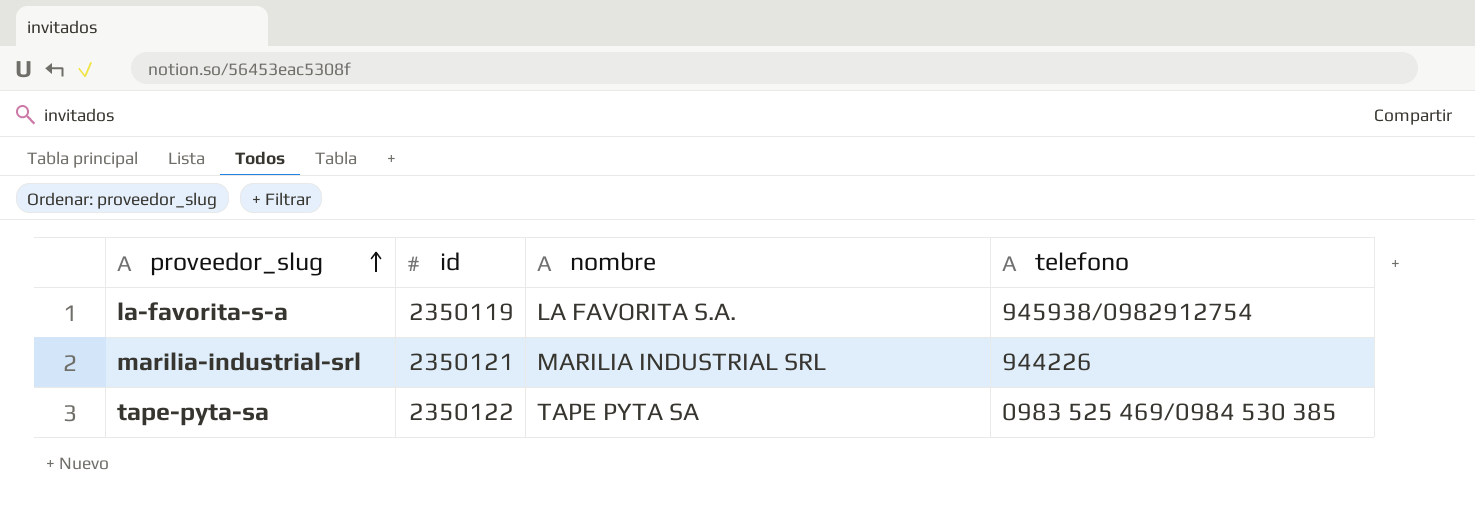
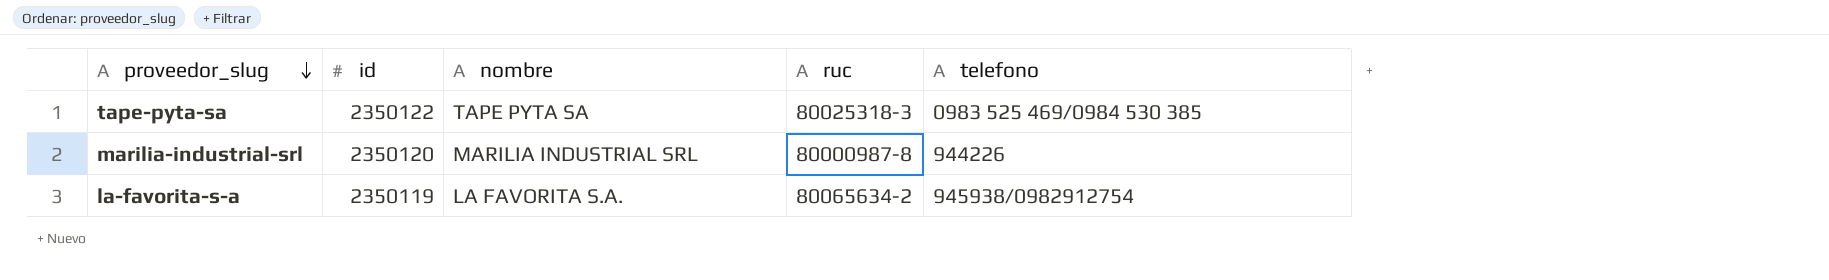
row order: proveedor_slug ascending -> proveedor_slug descending
column ruc | position: none -> 4
marilia-industrial-srl | id: 2350121 -> 2350120

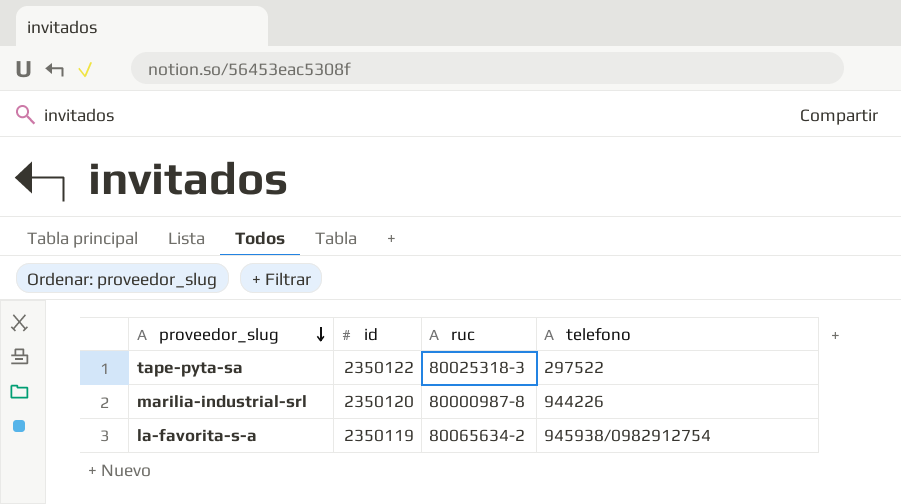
column nombre | position: 3 -> none
tape-pyta-sa | telefono: 0983 525 469/0984 530 385 -> 297522

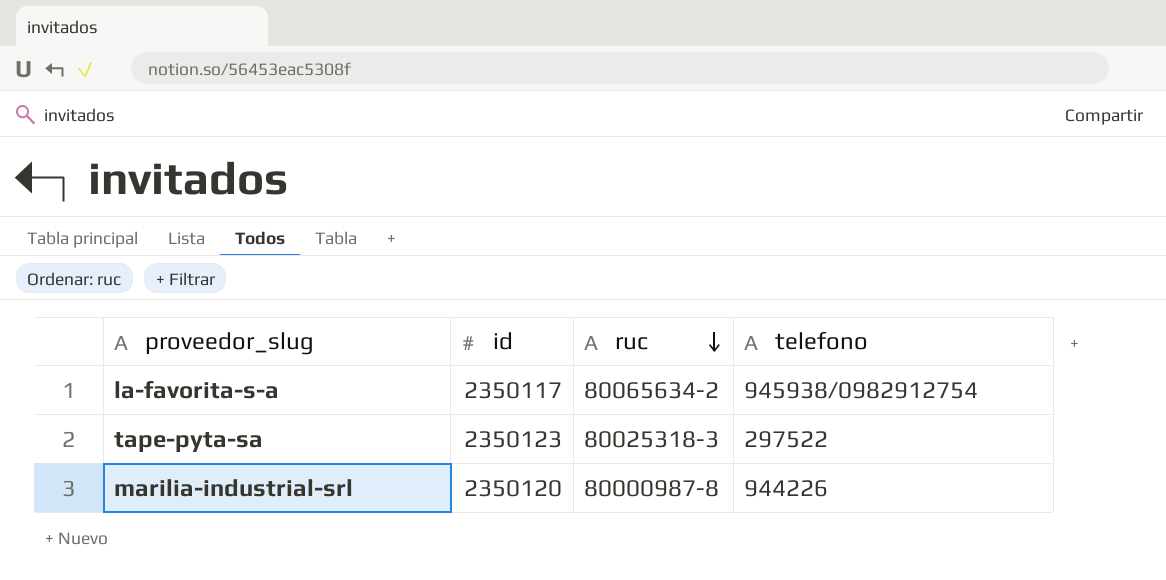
row order: proveedor_slug descending -> ruc descending
la-favorita-s-a | id: 2350119 -> 2350117
tape-pyta-sa | id: 2350122 -> 2350123

